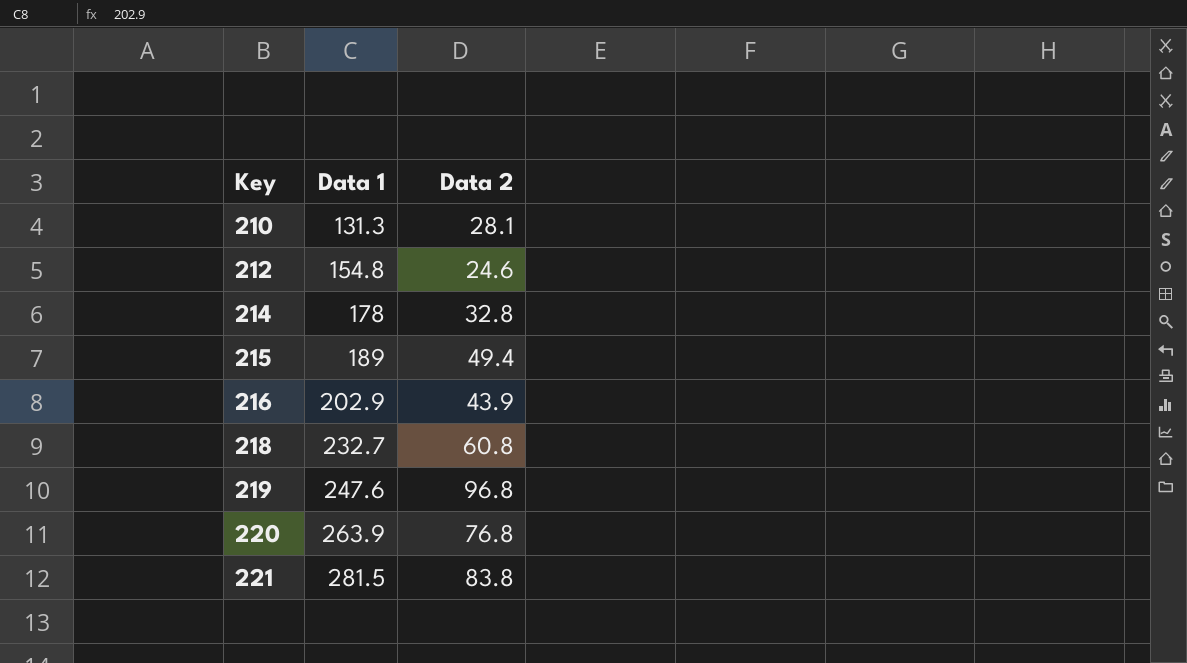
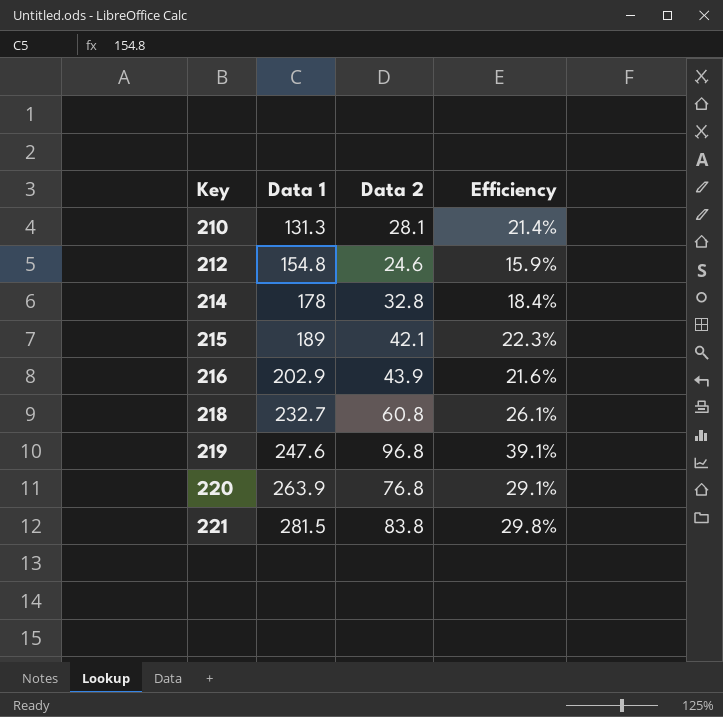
column Efficiency | formula: none -> [Data 2] / [Data 1]
215 | Data 2: 49.4 -> 42.1

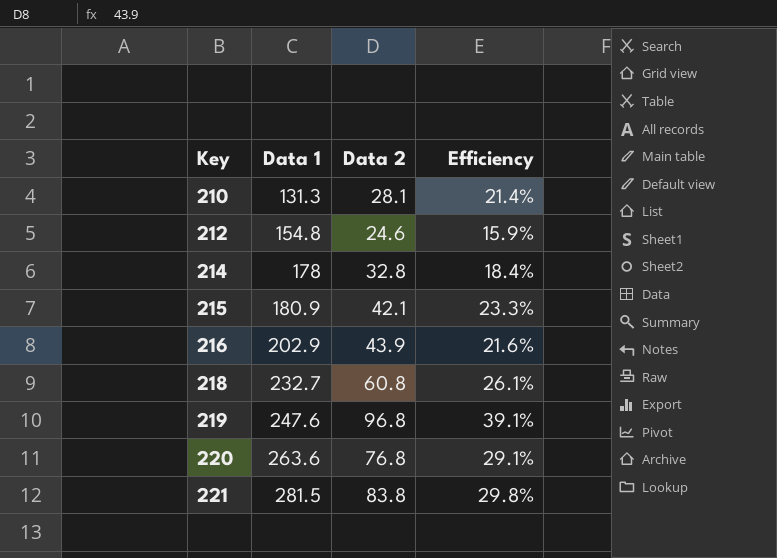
215 | Data 1: 189 -> 180.9
215 | Efficiency: 22.3% -> 23.3%
220 | Data 1: 263.9 -> 263.6

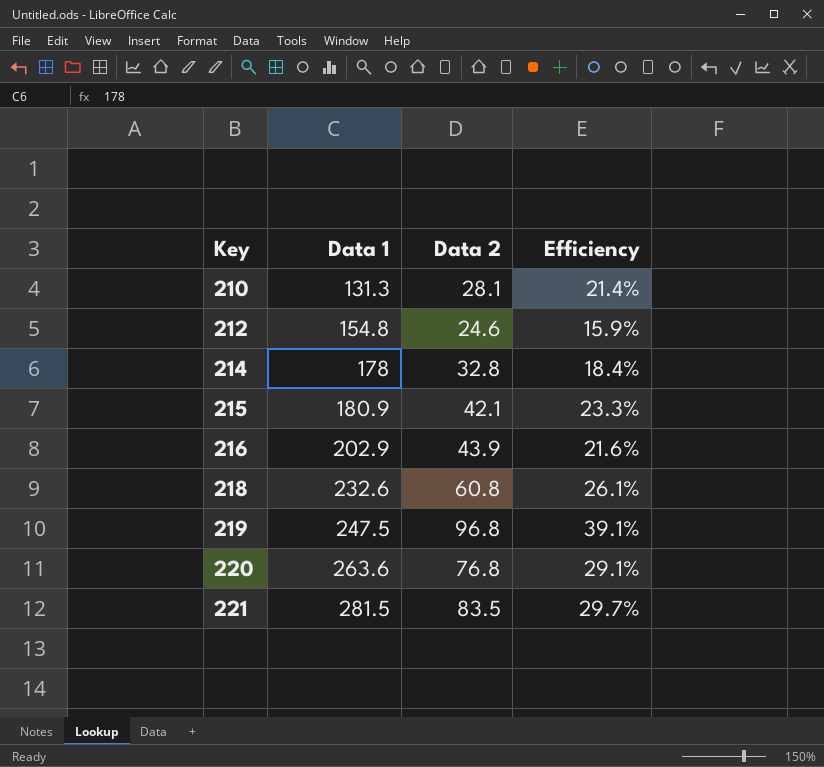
218 | Data 1: 232.7 -> 232.6
219 | Data 1: 247.6 -> 247.5
221 | Data 2: 83.8 -> 83.5
221 | Efficiency: 29.8% -> 29.7%

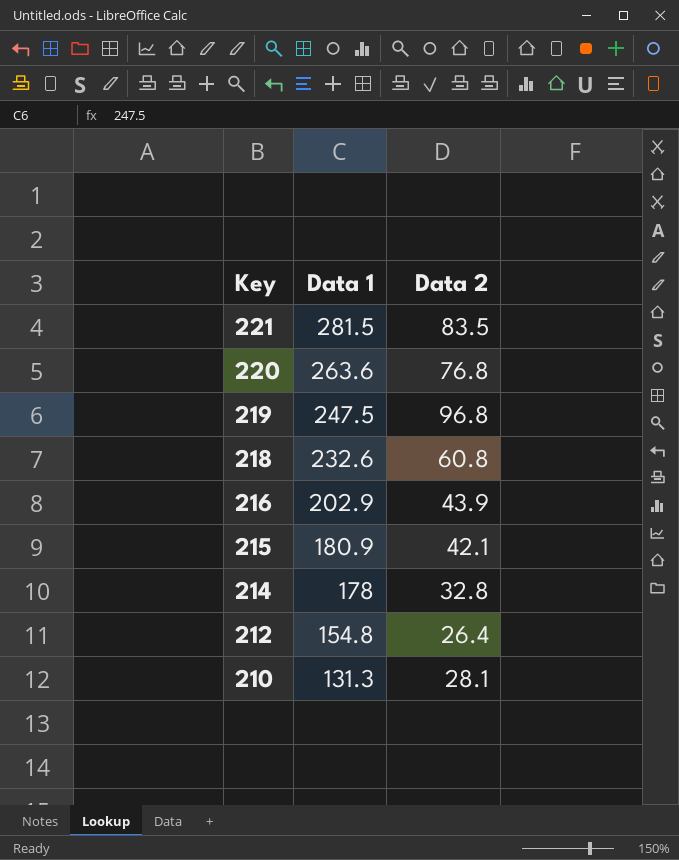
row order: Key ascending -> Key descending
column Efficiency | formula: [Data 2] / [Data 1] -> none
212 | Data 2: 24.6 -> 26.4

